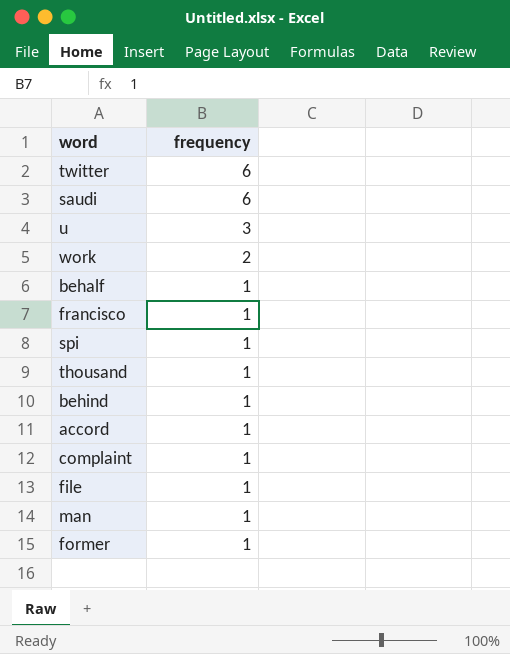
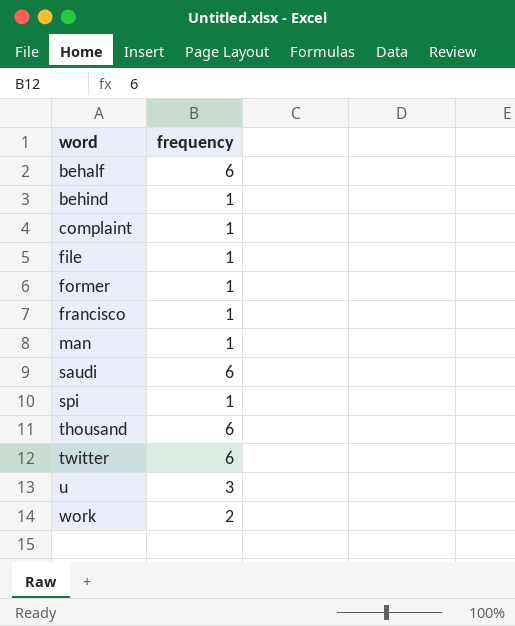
row order: frequency descending -> word ascending
row accord: 1 -> none
behalf | frequency: 1 -> 6
thousand | frequency: 1 -> 6

